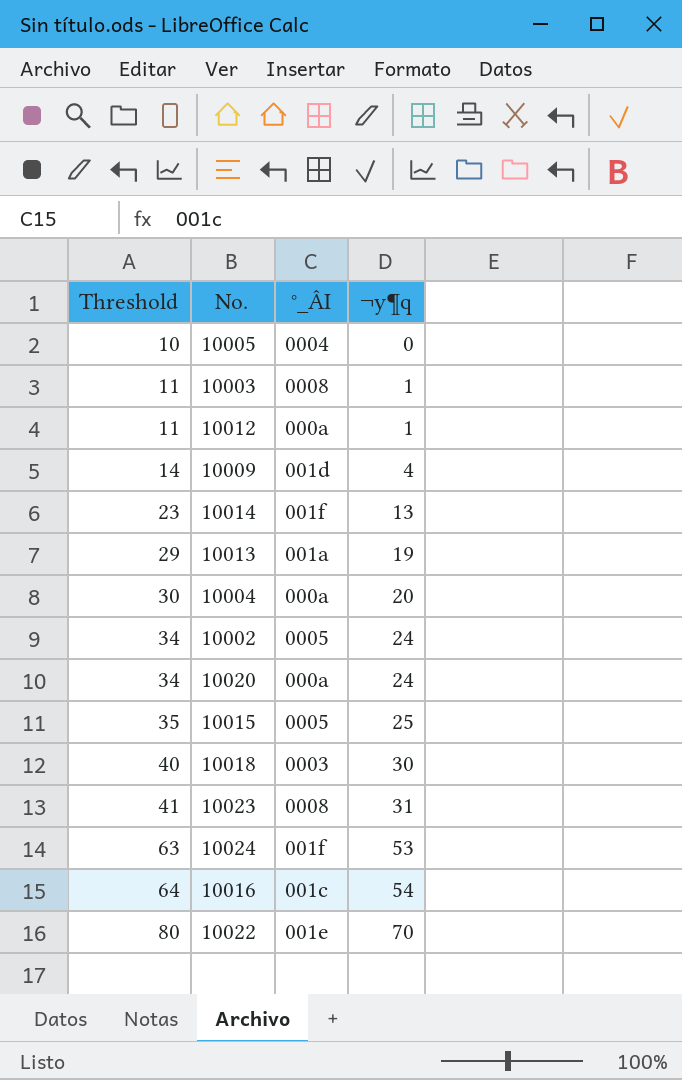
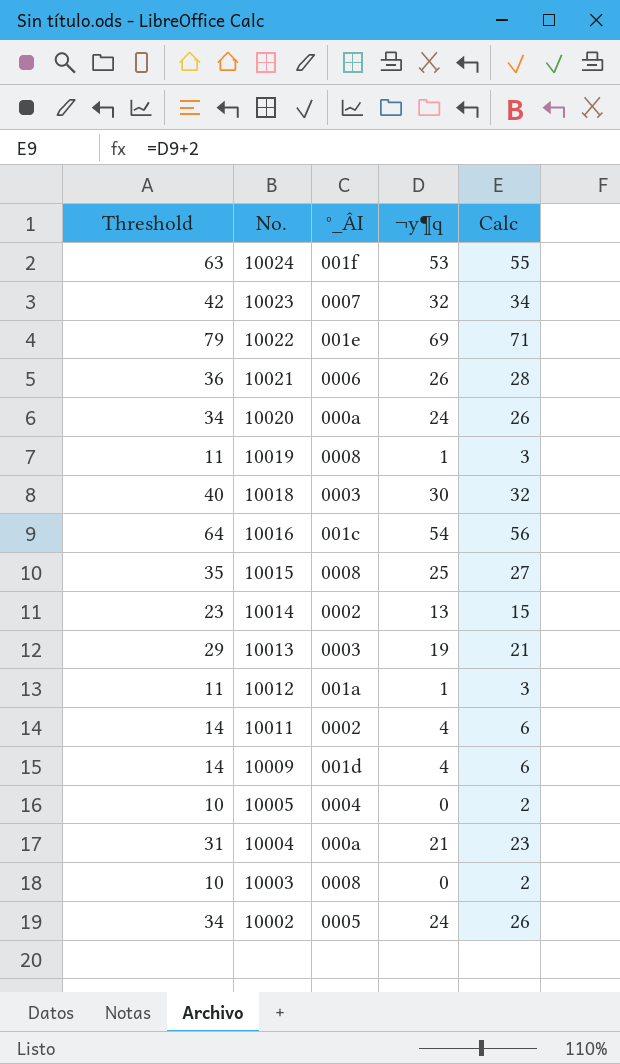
row order: Threshold ascending -> No. descending
column Calc | formula: none -> [¬y¶q] + 2
10023 | Threshold: 41 -> 42
10023 | °_ÂI: 0008 -> 0007
10023 | ¬y¶q: 31 -> 32
10022 | Threshold: 80 -> 79
10022 | ¬y¶q: 70 -> 69
row 10021: none -> 36 | 0006 | 26 | 28
row 10019: none -> 11 | 0008 | 1 | 3
10015 | °_ÂI: 0005 -> 0008
10014 | °_ÂI: 001f -> 0002
10013 | °_ÂI: 001a -> 0003
10012 | °_ÂI: 000a -> 001a
row 10011: none -> 14 | 0002 | 4 | 6
10004 | Threshold: 30 -> 31
10004 | ¬y¶q: 20 -> 21
10003 | Threshold: 11 -> 10
10003 | ¬y¶q: 1 -> 0

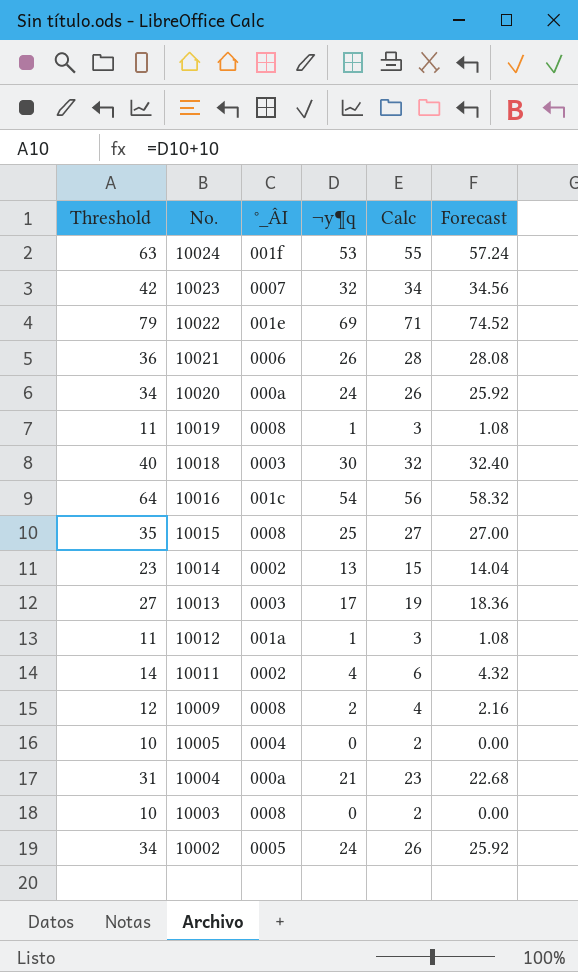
column Forecast | formula: none -> [¬y¶q] * 1.08
10013 | Threshold: 29 -> 27
10013 | ¬y¶q: 19 -> 17
10013 | Calc: 21 -> 19
10009 | Threshold: 14 -> 12
10009 | °_ÂI: 001d -> 0008
10009 | ¬y¶q: 4 -> 2
10009 | Calc: 6 -> 4

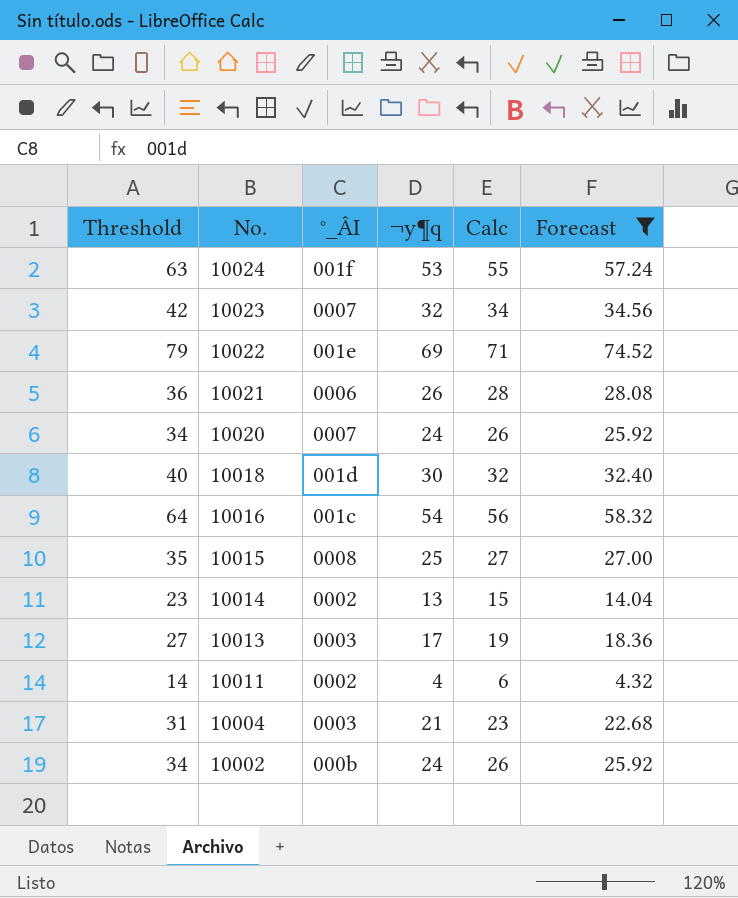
filter: none -> Forecast >= 4.32
10020 | °_ÂI: 000a -> 0007
10018 | °_ÂI: 0003 -> 001d
10004 | °_ÂI: 000a -> 0003
10002 | °_ÂI: 0005 -> 000b

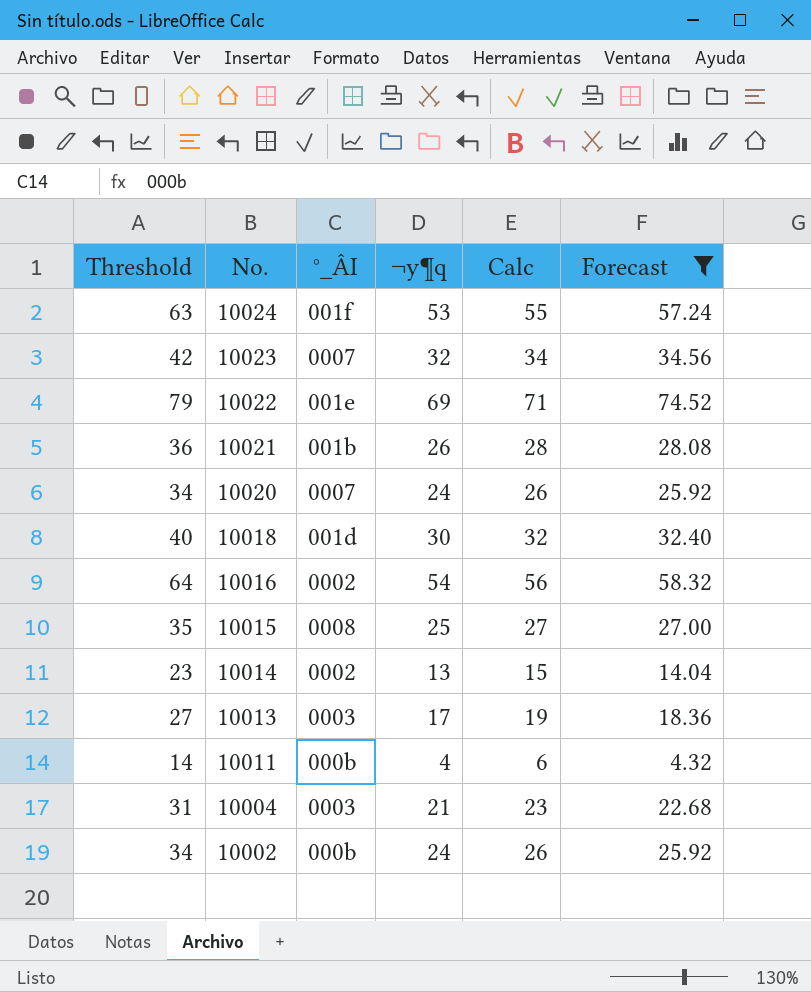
10021 | °_ÂI: 0006 -> 001b
10016 | °_ÂI: 001c -> 0002
10011 | °_ÂI: 0002 -> 000b

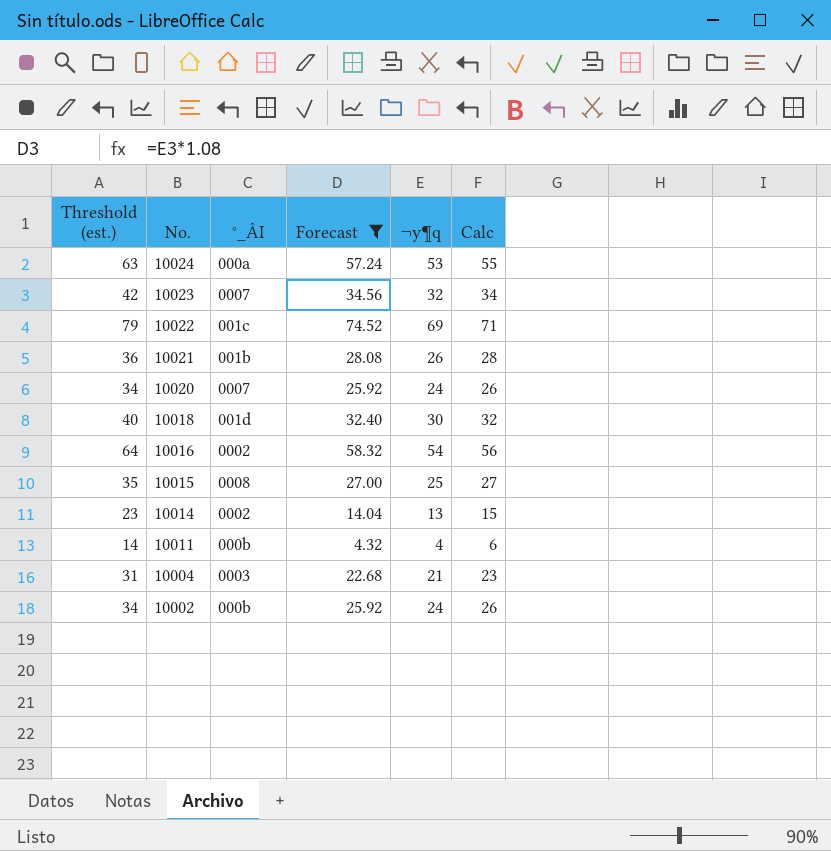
column name: Threshold -> Threshold (est.)
column Forecast | position: 6 -> 4
row 10013: 27 | 0003 | 17 | 19 | 18.36 -> none
10024 | °_ÂI: 001f -> 000a
10022 | °_ÂI: 001e -> 001c

